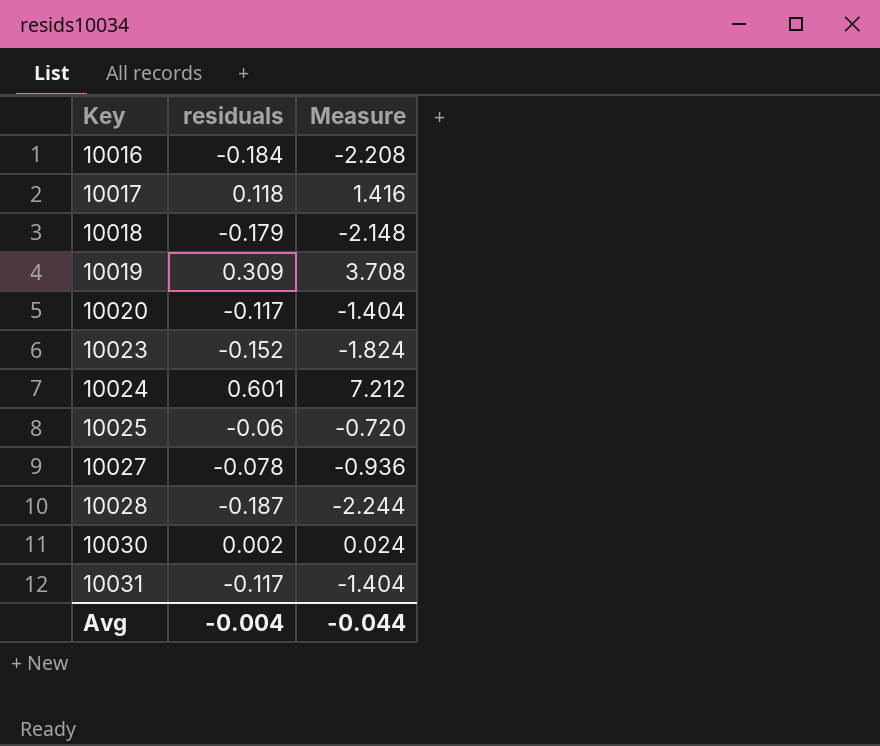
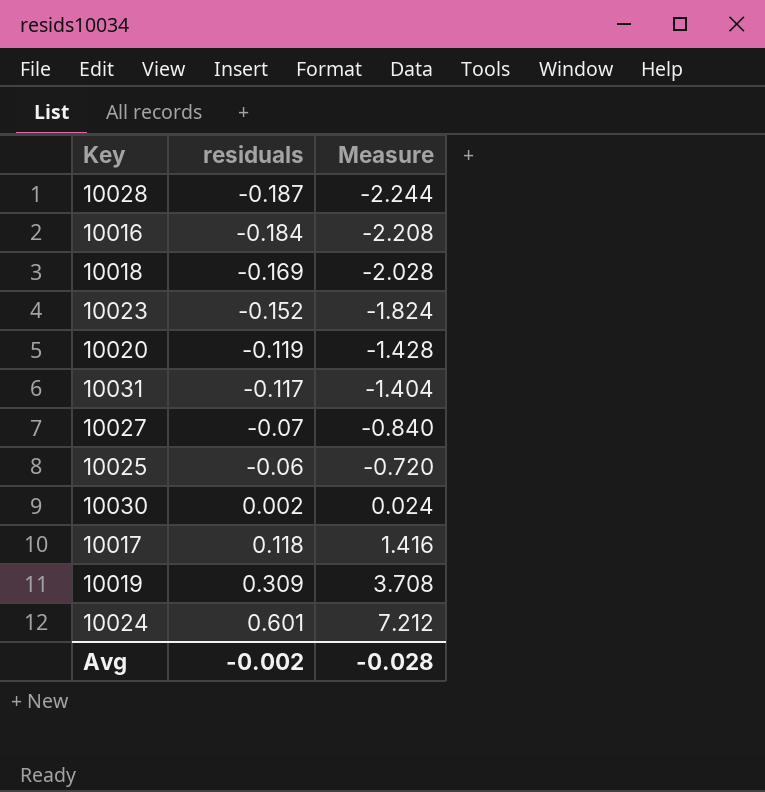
row order: Key ascending -> residuals ascending
10018 | residuals: -0.179 -> -0.169
10018 | Measure: -2.148 -> -2.028
10020 | residuals: -0.117 -> -0.119
10020 | Measure: -1.404 -> -1.428
10027 | residuals: -0.078 -> -0.07
10027 | Measure: -0.936 -> -0.840
Avg | residuals: -0.004 -> -0.002
Avg | Measure: -0.044 -> -0.028

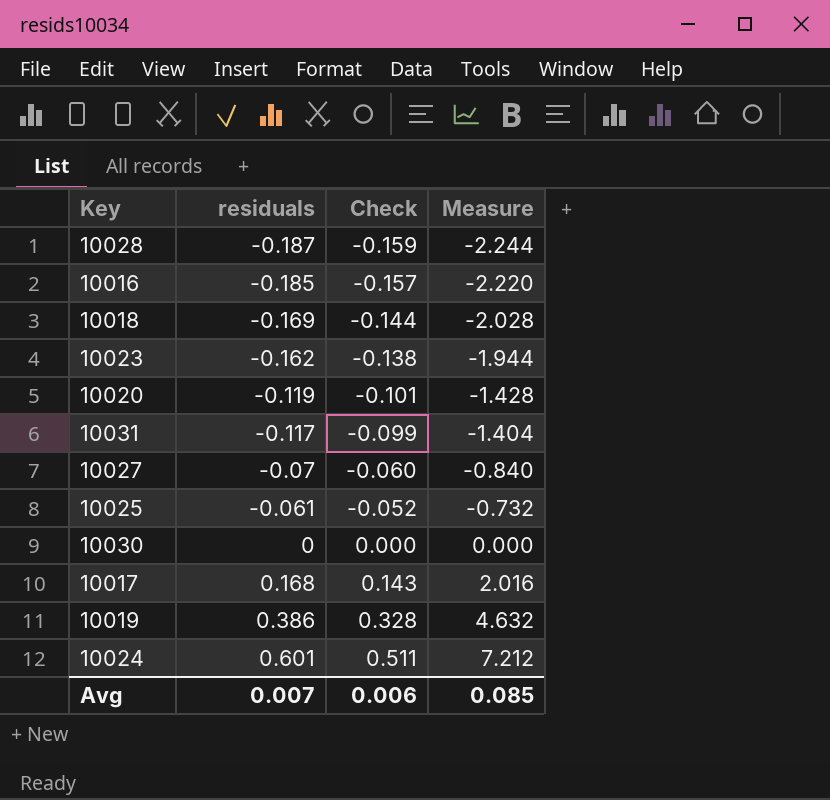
column Check | formula: none -> [residuals] * 0.85
10016 | residuals: -0.184 -> -0.185
10016 | Measure: -2.208 -> -2.220
10023 | residuals: -0.152 -> -0.162
10023 | Measure: -1.824 -> -1.944
10025 | residuals: -0.06 -> -0.061
10025 | Measure: -0.720 -> -0.732
10030 | residuals: 0.002 -> 0
10030 | Measure: 0.024 -> 0.000
10017 | residuals: 0.118 -> 0.168
10017 | Measure: 1.416 -> 2.016
10019 | residuals: 0.309 -> 0.386
10019 | Measure: 3.708 -> 4.632
Avg | residuals: -0.002 -> 0.007
Avg | Measure: -0.028 -> 0.085

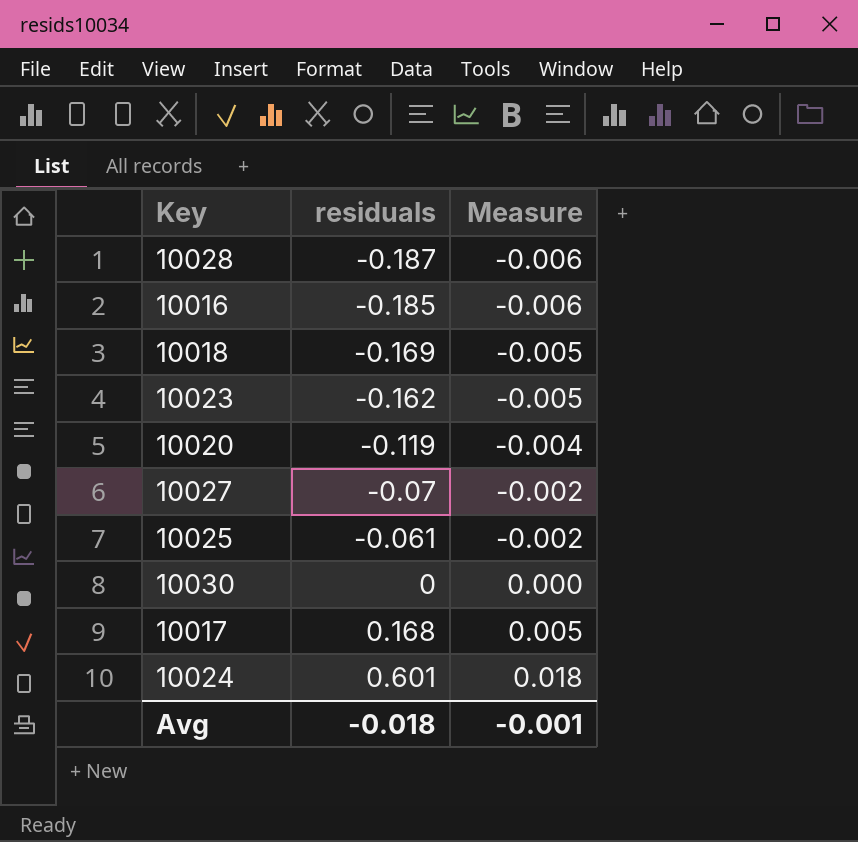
column Check | formula: [residuals] * 0.85 -> none
column Measure | formula: [residuals] * 12 -> [residuals] * 0.03
row 10031: -0.117 | -0.099 | -1.404 -> none
row 10019: 0.386 | 0.328 | 4.632 -> none
Avg | residuals: 0.007 -> -0.018
Avg | Measure: 0.085 -> -0.001

